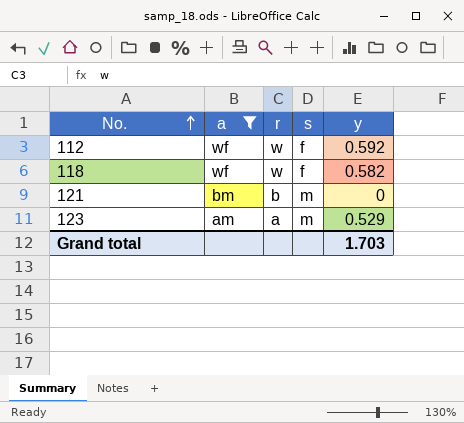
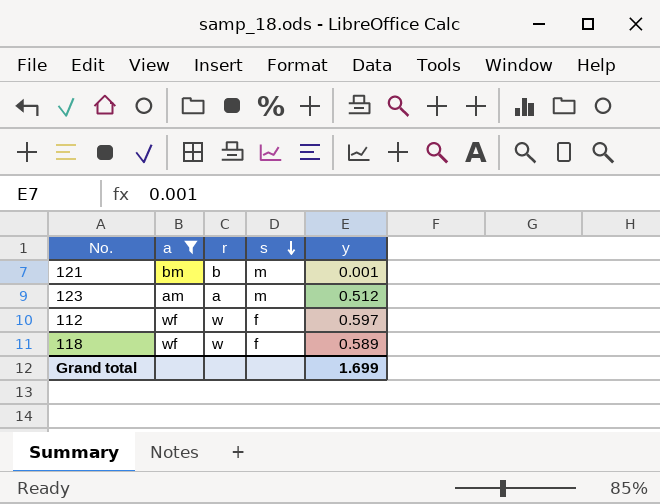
row order: No. ascending -> s descending
121 | y: 0 -> 0.001
123 | y: 0.529 -> 0.512
112 | y: 0.592 -> 0.597
118 | y: 0.582 -> 0.589
Grand total | y: 1.703 -> 1.699

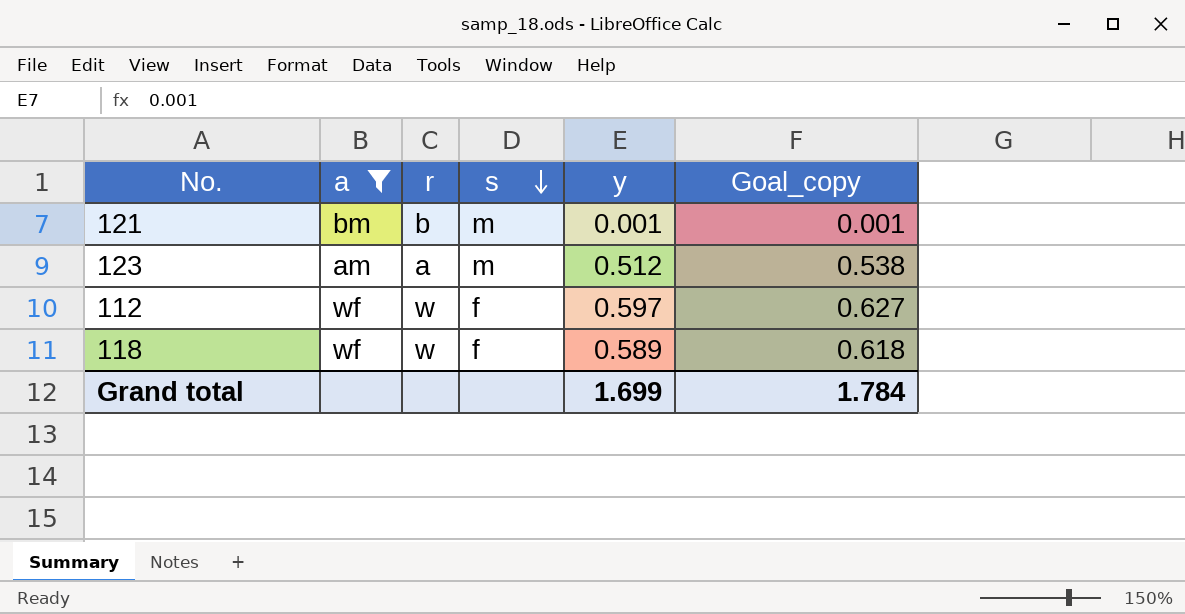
column Goal_copy | formula: none -> [y] * 1.05

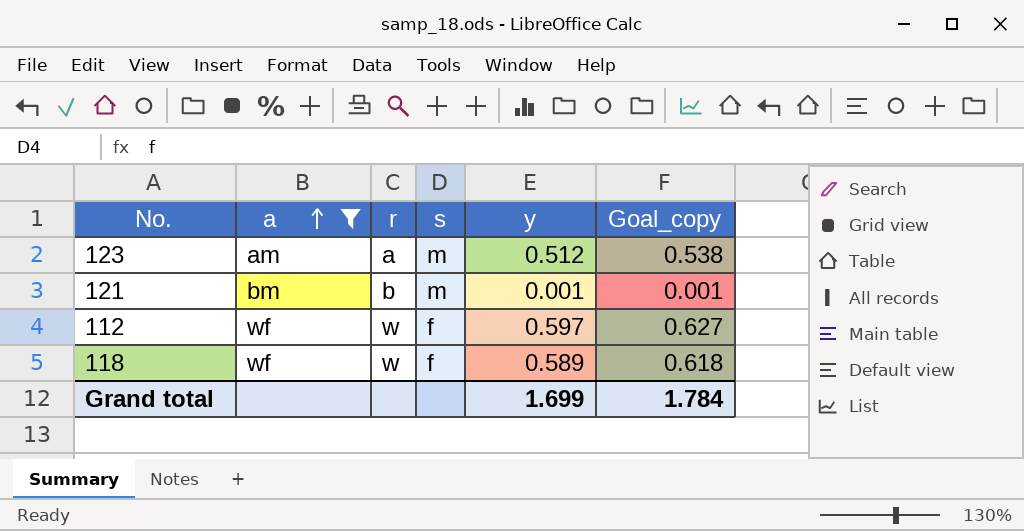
row order: s descending -> a ascending

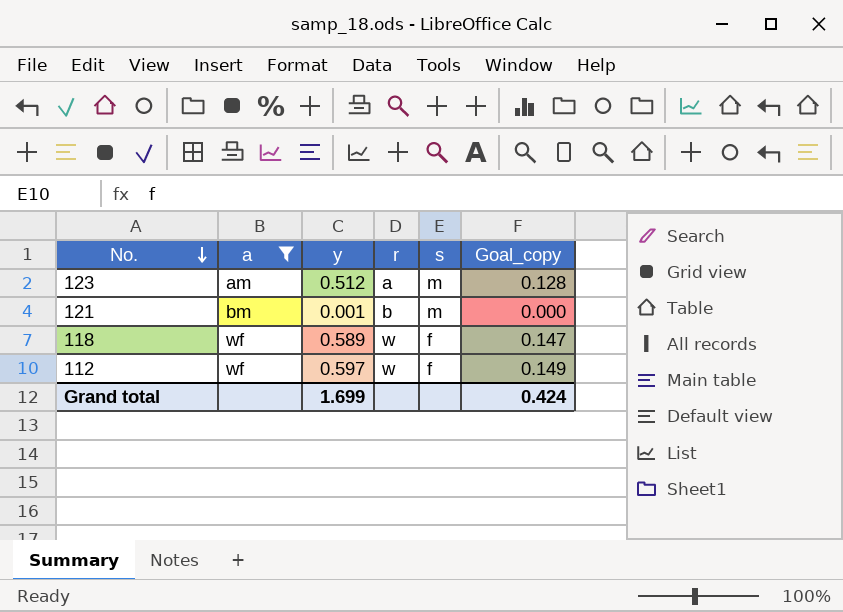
row order: a ascending -> No. descending
column y | position: 5 -> 3
column Goal_copy | formula: [y] * 1.05 -> [y] * 0.25
Grand total | Goal_copy: 1.784 -> 0.424

